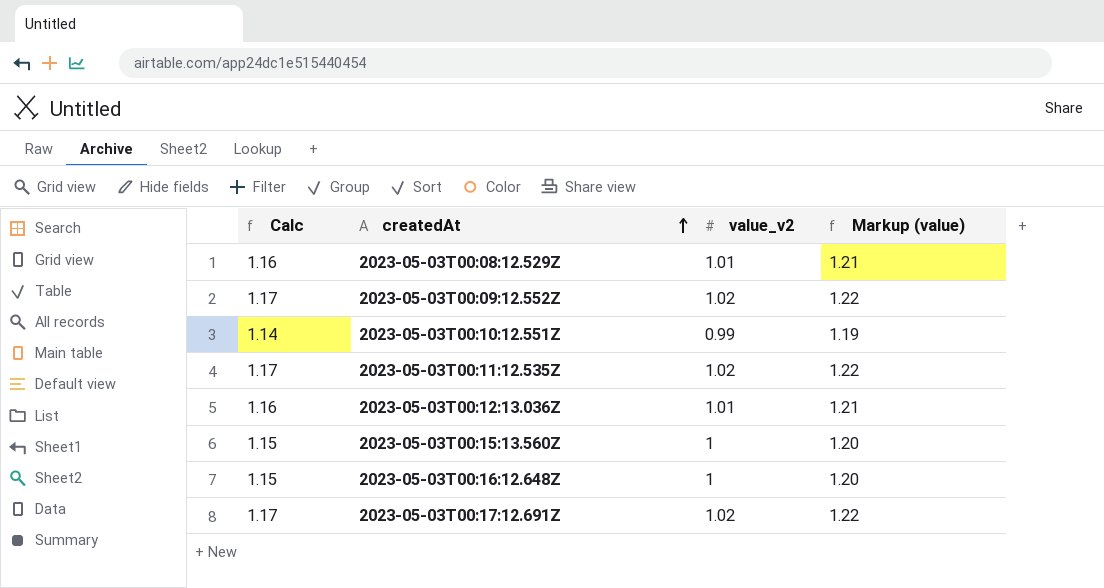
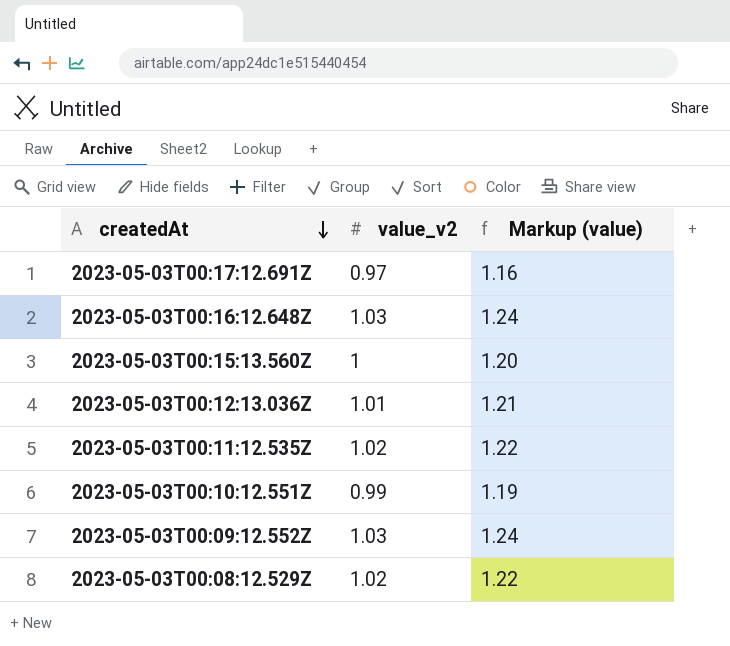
row order: createdAt ascending -> createdAt descending
column Calc | formula: [value_v2] * 1.15 -> none
2023-05-03T00:17:12.691Z | value_v2: 1.02 -> 0.97
2023-05-03T00:17:12.691Z | Markup (value): 1.22 -> 1.16
2023-05-03T00:16:12.648Z | value_v2: 1 -> 1.03
2023-05-03T00:16:12.648Z | Markup (value): 1.20 -> 1.24
2023-05-03T00:09:12.552Z | value_v2: 1.02 -> 1.03
2023-05-03T00:09:12.552Z | Markup (value): 1.22 -> 1.24
2023-05-03T00:08:12.529Z | value_v2: 1.01 -> 1.02
2023-05-03T00:08:12.529Z | Markup (value): 1.21 -> 1.22

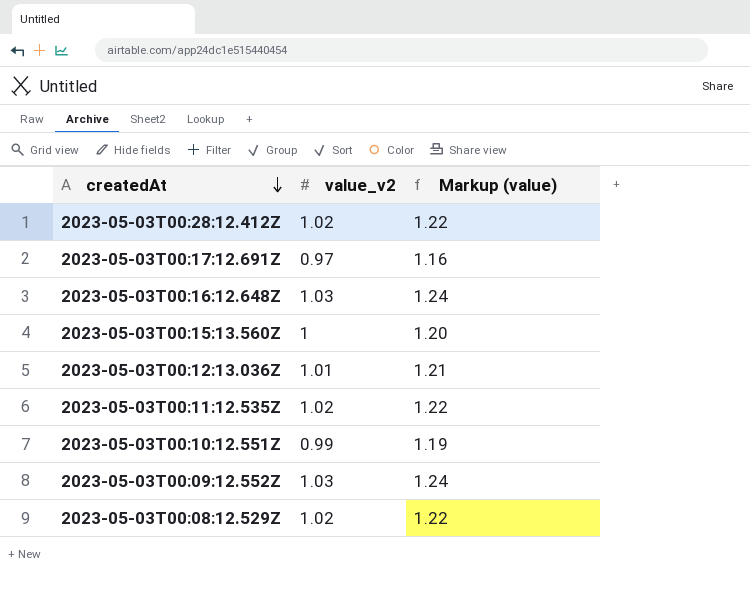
row 2023-05-03T00:28:12.412Z: none -> 1.02 | 1.22

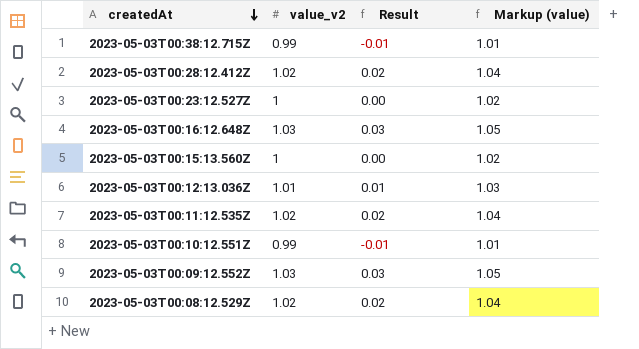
column Result | formula: none -> [value_v2] - 1
column Markup (value) | formula: [value_v2] * 1.2 -> [value_v2] * 1.02
row 2023-05-03T00:17:12.691Z: 0.97 | 1.16 -> none
row 2023-05-03T00:38:12.715Z: none -> 0.99 | -0.01 | 1.01
row 2023-05-03T00:23:12.527Z: none -> 1 | 0.00 | 1.02

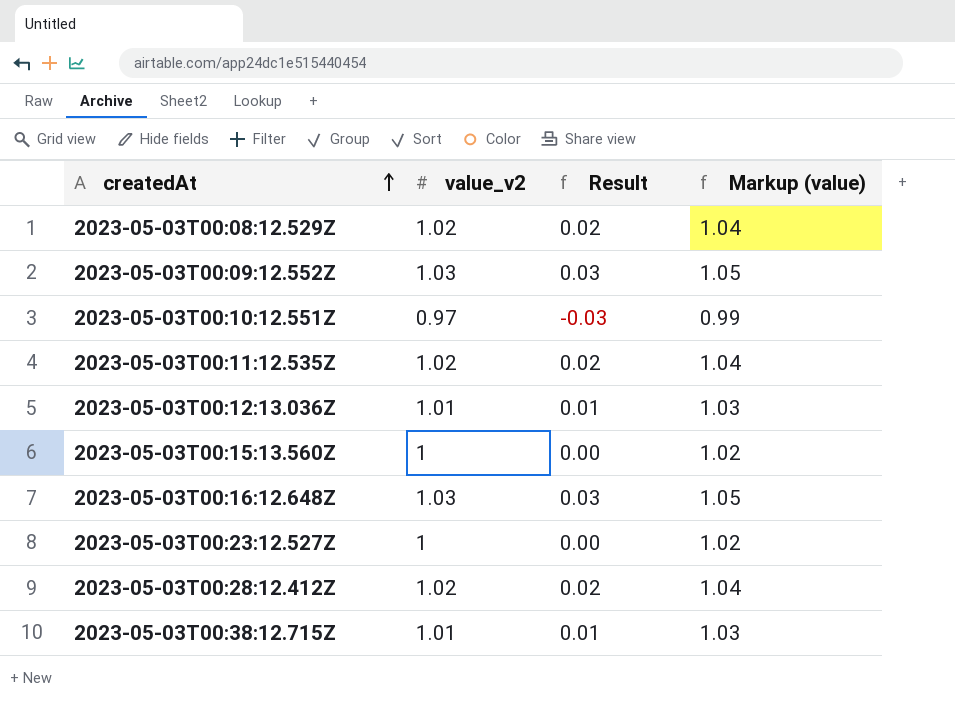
row order: createdAt descending -> createdAt ascending
2023-05-03T00:10:12.551Z | value_v2: 0.99 -> 0.97
2023-05-03T00:10:12.551Z | Result: -0.01 -> -0.03
2023-05-03T00:10:12.551Z | Markup (value): 1.01 -> 0.99
2023-05-03T00:38:12.715Z | value_v2: 0.99 -> 1.01
2023-05-03T00:38:12.715Z | Result: -0.01 -> 0.01
2023-05-03T00:38:12.715Z | Markup (value): 1.01 -> 1.03

